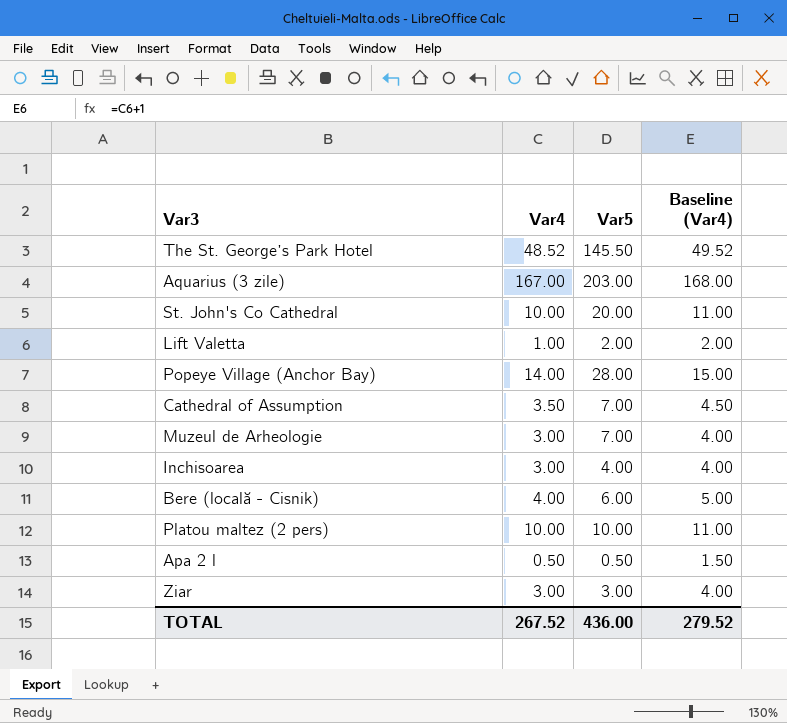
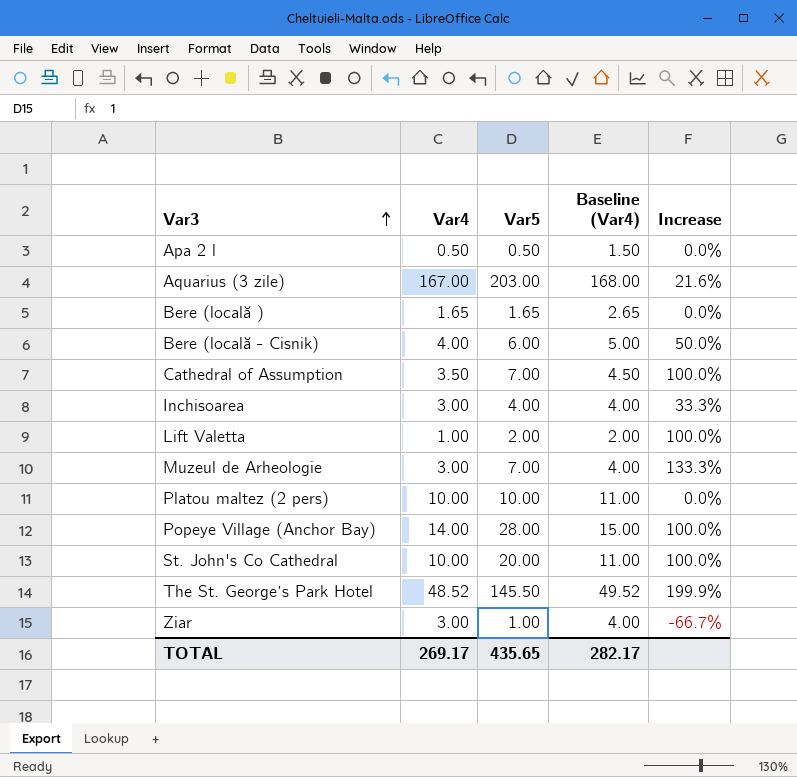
row order: none -> Var3 ascending
column Increase | formula: none -> ([Var5] - [Var4]) / [Var4]
row Bere (locală ): none -> 1.65 | 1.65 | 2.65 | 0.0%
Ziar | Var5: 3.00 -> 1.00
TOTAL | Var4: 267.52 -> 269.17
TOTAL | Var5: 436.00 -> 435.65
TOTAL | Baseline (Var4): 279.52 -> 282.17

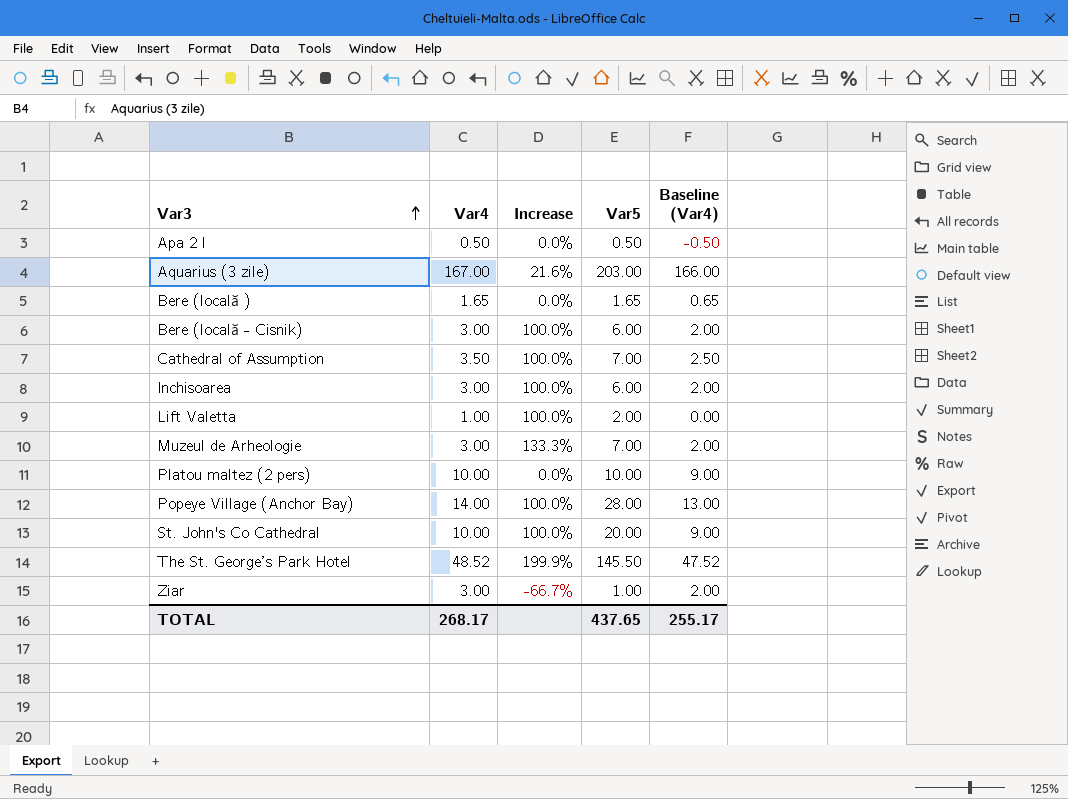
column Increase | position: 5 -> 3
column Baseline (Var4) | formula: [Var4] + 1 -> [Var4] - 1
Bere (locală - Cisnik) | Var4: 4.00 -> 3.00
Bere (locală - Cisnik) | Increase: 50.0% -> 100.0%
Inchisoarea | Increase: 33.3% -> 100.0%
Inchisoarea | Var5: 4.00 -> 6.00
TOTAL | Var4: 269.17 -> 268.17
TOTAL | Var5: 435.65 -> 437.65
TOTAL | Baseline (Var4): 282.17 -> 255.17

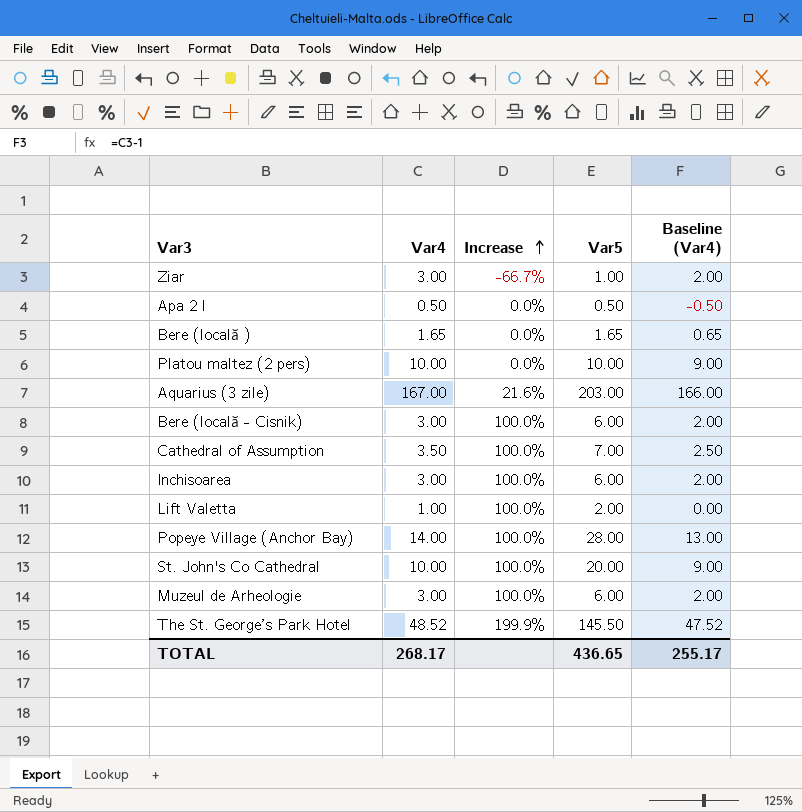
row order: Var3 ascending -> Increase ascending
Muzeul de Arheologie | Increase: 133.3% -> 100.0%
Muzeul de Arheologie | Var5: 7.00 -> 6.00
TOTAL | Var5: 437.65 -> 436.65

